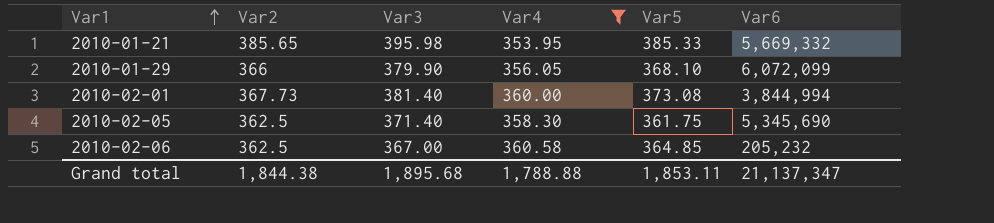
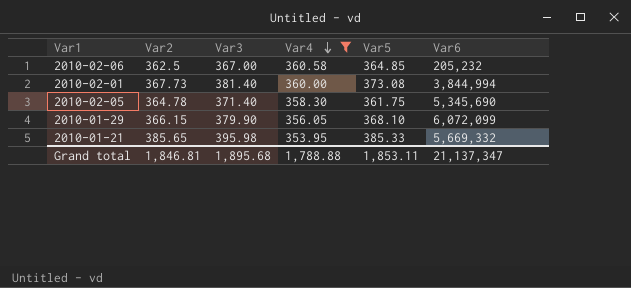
row order: Var1 ascending -> Var4 descending
2010-02-05 | Var2: 362.5 -> 364.78
2010-01-29 | Var2: 366 -> 366.15
Grand total | Var2: 1,844.38 -> 1,846.81

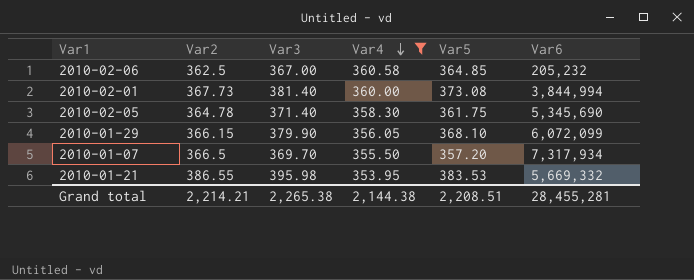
row 2010-01-07: none -> 366.5 | 369.70 | 355.50 | 357.20 | 7,317,934
2010-01-21 | Var2: 385.65 -> 386.55
2010-01-21 | Var5: 385.33 -> 383.53
Grand total | Var2: 1,846.81 -> 2,214.21
Grand total | Var3: 1,895.68 -> 2,265.38
Grand total | Var4: 1,788.88 -> 2,144.38
Grand total | Var5: 1,853.11 -> 2,208.51
Grand total | Var6: 21,137,347 -> 28,455,281

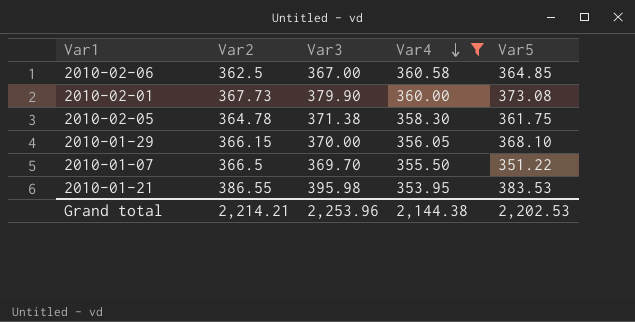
column Var6 | position: 6 -> none
2010-02-01 | Var3: 381.40 -> 379.90
2010-02-05 | Var3: 371.40 -> 371.38
2010-01-29 | Var3: 379.90 -> 370.00
2010-01-07 | Var5: 357.20 -> 351.22
Grand total | Var3: 2,265.38 -> 2,253.96
Grand total | Var5: 2,208.51 -> 2,202.53

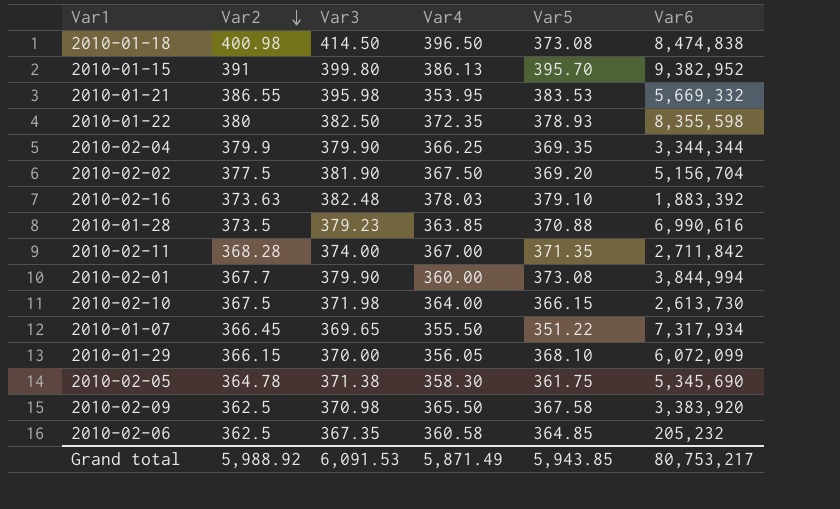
filter: Var4 <= 360.58 -> none
row order: Var4 descending -> Var2 descending
column Var6 | position: none -> 6
2010-02-01 | Var2: 367.73 -> 367.7
2010-01-07 | Var2: 366.5 -> 366.45
2010-01-07 | Var3: 369.70 -> 369.65
2010-02-06 | Var3: 367.00 -> 367.35
Grand total | Var2: 2,214.21 -> 5,988.92
Grand total | Var3: 2,253.96 -> 6,091.53
Grand total | Var4: 2,144.38 -> 5,871.49
Grand total | Var5: 2,202.53 -> 5,943.85

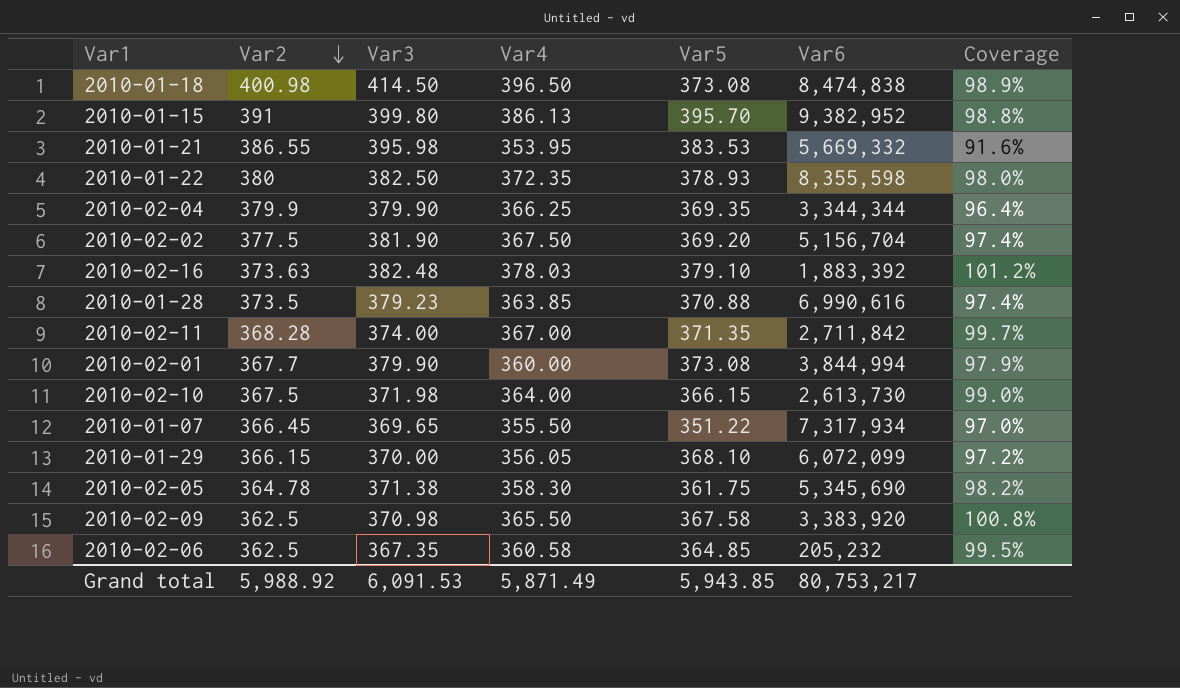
column Coverage | formula: none -> [Var4] / [Var2]

